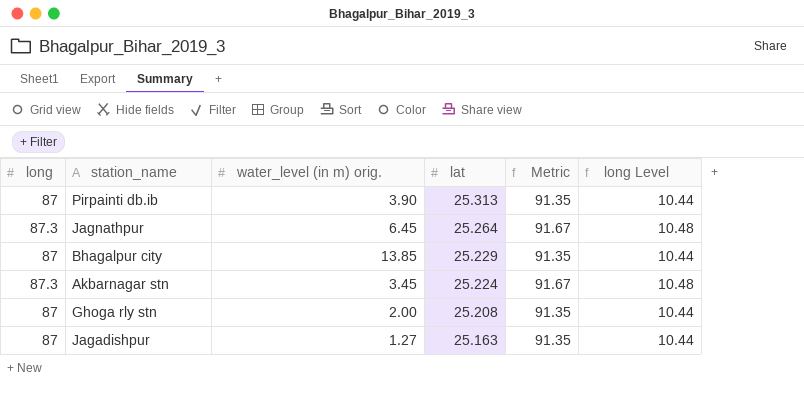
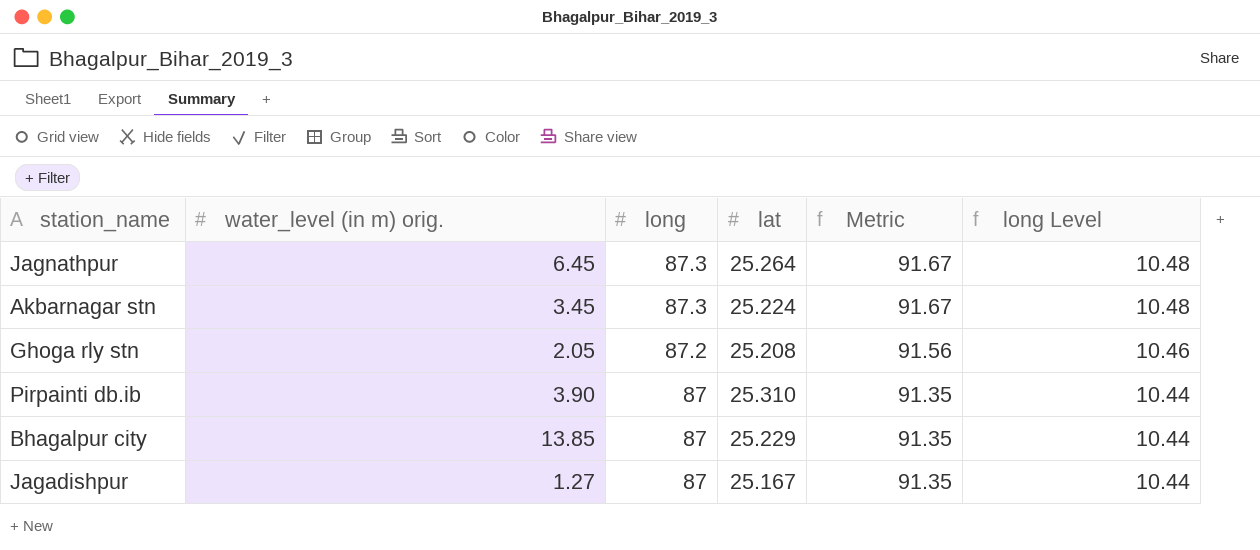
row order: lat descending -> long descending
column long | position: 1 -> 3
Ghoga rly stn | water_level (in m) orig.: 2.00 -> 2.05
Ghoga rly stn | long: 87 -> 87.2
Ghoga rly stn | Metric: 91.35 -> 91.56
Ghoga rly stn | long Level: 10.44 -> 10.46
Pirpainti db.ib | lat: 25.313 -> 25.310
Jagadishpur | lat: 25.163 -> 25.167

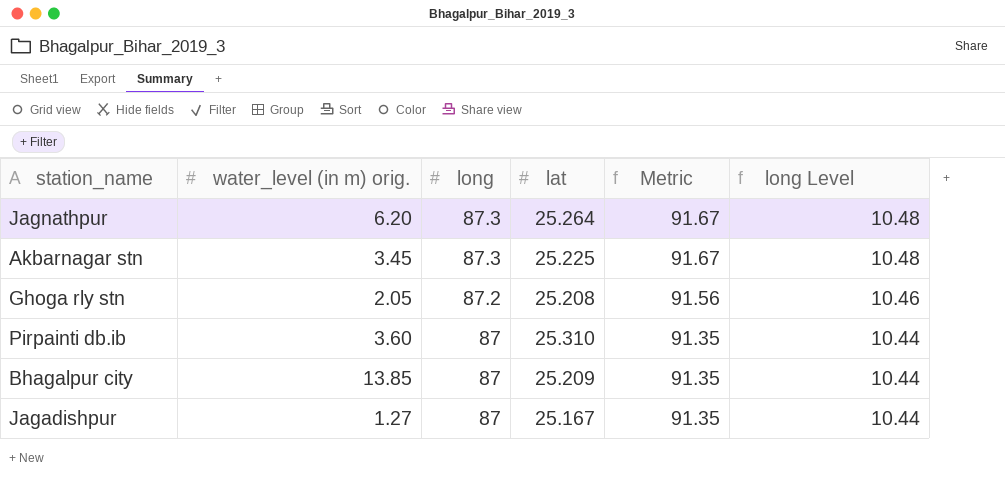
Jagnathpur | water_level (in m) orig.: 6.45 -> 6.20
Akbarnagar stn | lat: 25.224 -> 25.225
Pirpainti db.ib | water_level (in m) orig.: 3.90 -> 3.60
Bhagalpur city | lat: 25.229 -> 25.209

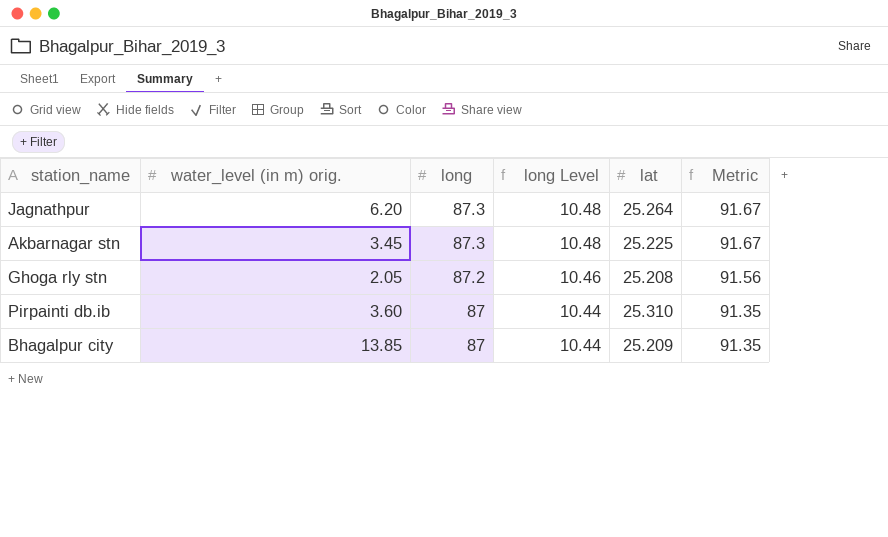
column long Level | position: 6 -> 4
row Jagadishpur: 1.27 | 87 | 25.167 | 91.35 | 10.44 -> none

